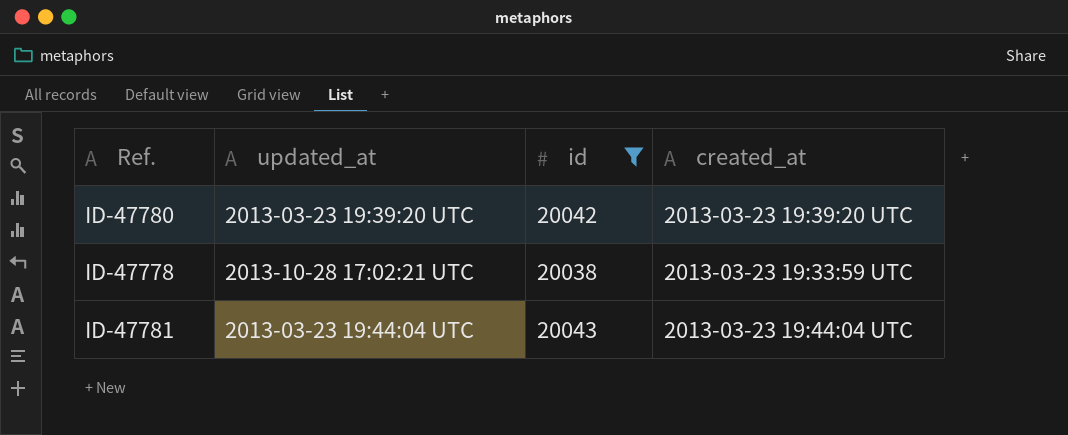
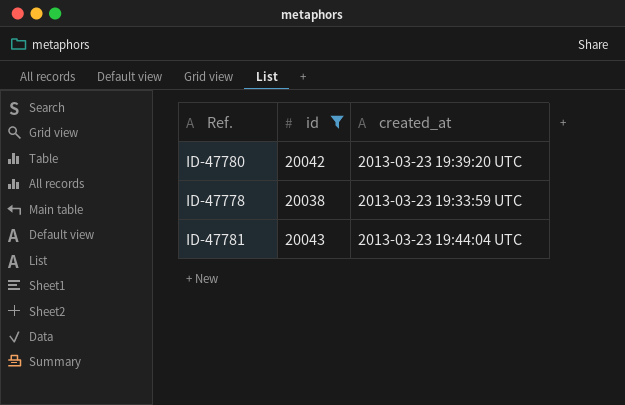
column updated_at | position: 2 -> none

